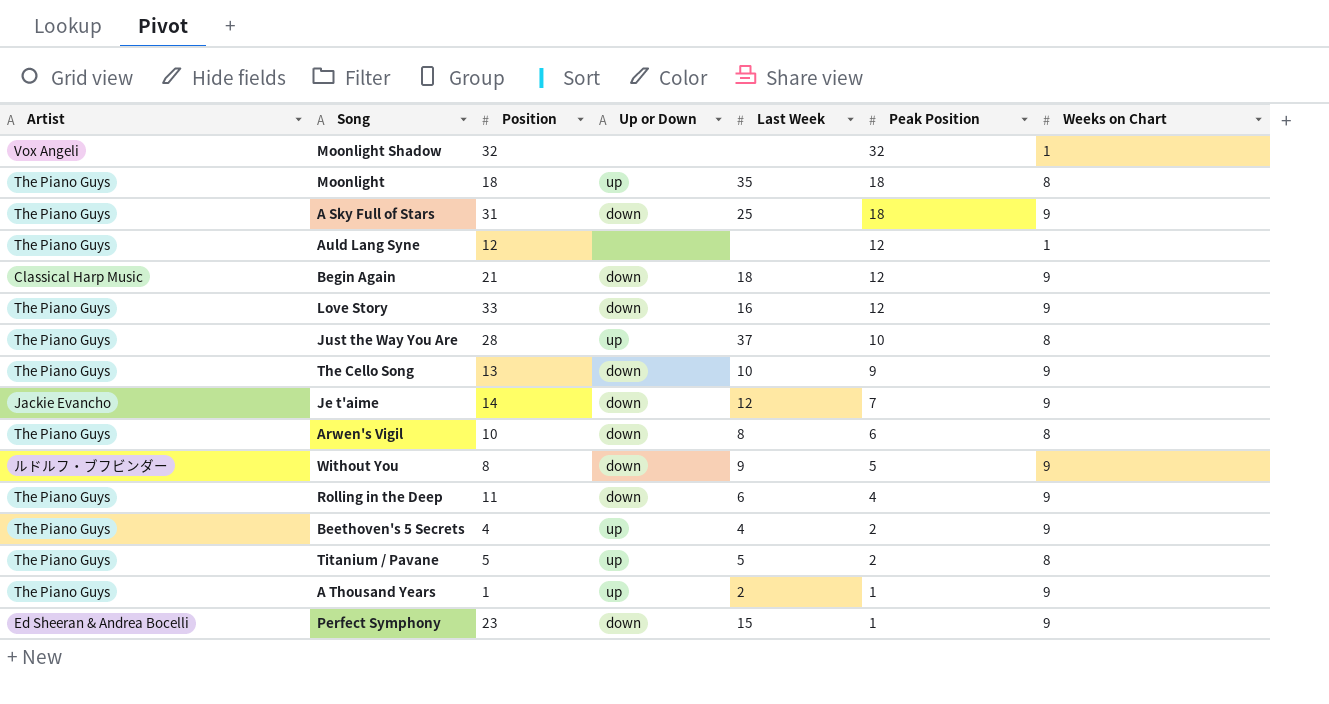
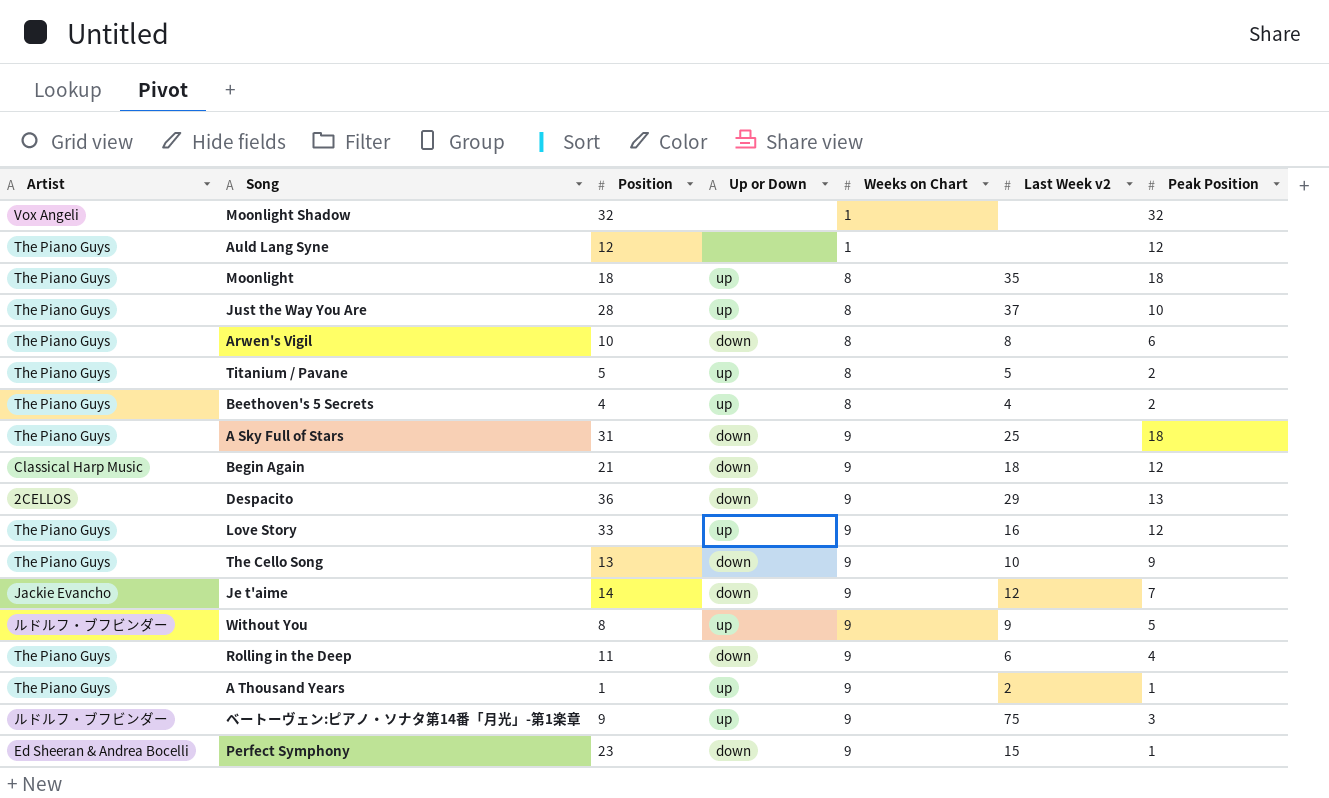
row order: Peak Position descending -> Weeks on Chart ascending
column Weeks on Chart | position: 7 -> 5
column name: Last Week -> Last Week v2
Beethoven's 5 Secrets | Weeks on Chart: 9 -> 8
row Despacito: none -> 2CELLOS | 36 | down | 9 | 29 | 13
Love Story | Up or Down: down -> up
Without You | Up or Down: down -> up
row ベートーヴェン:ピアノ・ソナタ第14番「月光」-第1楽章: none -> ルドルフ・ブフビンダー | 9 | up | 9 | 75 | 3

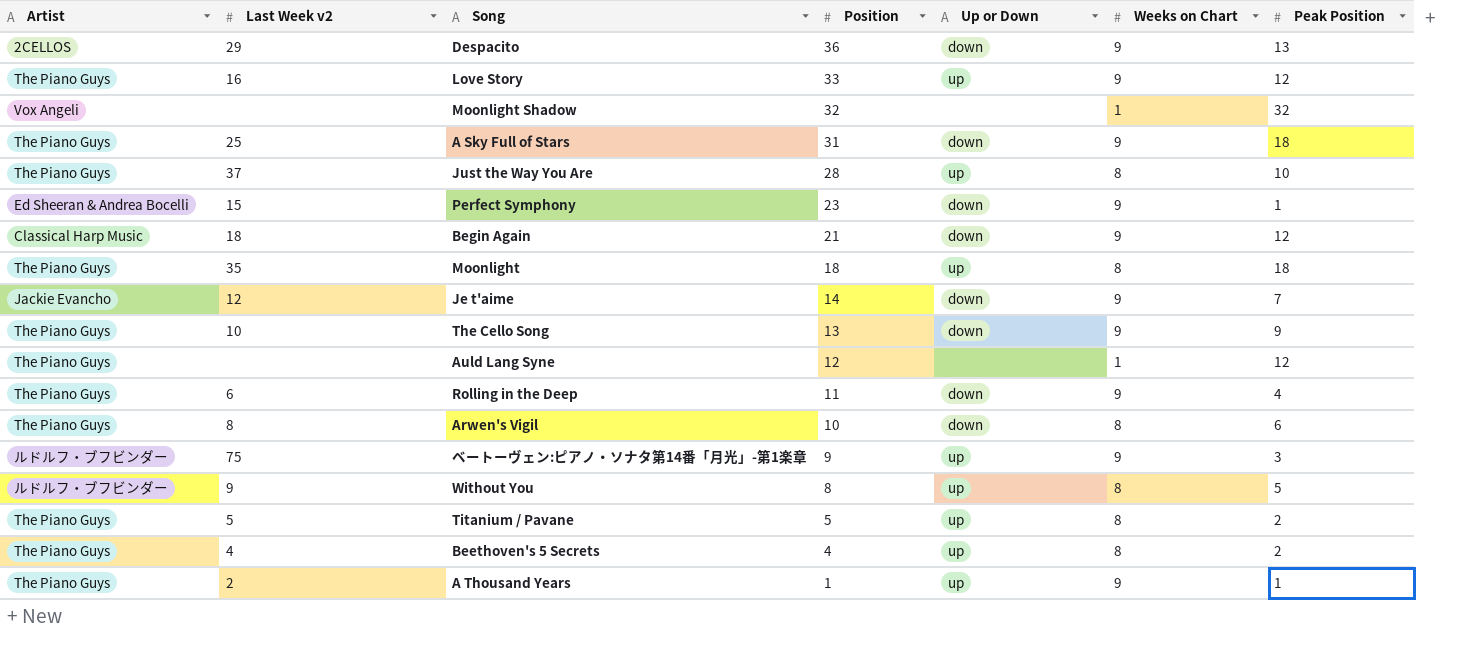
row order: Weeks on Chart ascending -> Position descending
column Last Week v2 | position: 6 -> 2
Without You | Weeks on Chart: 9 -> 8

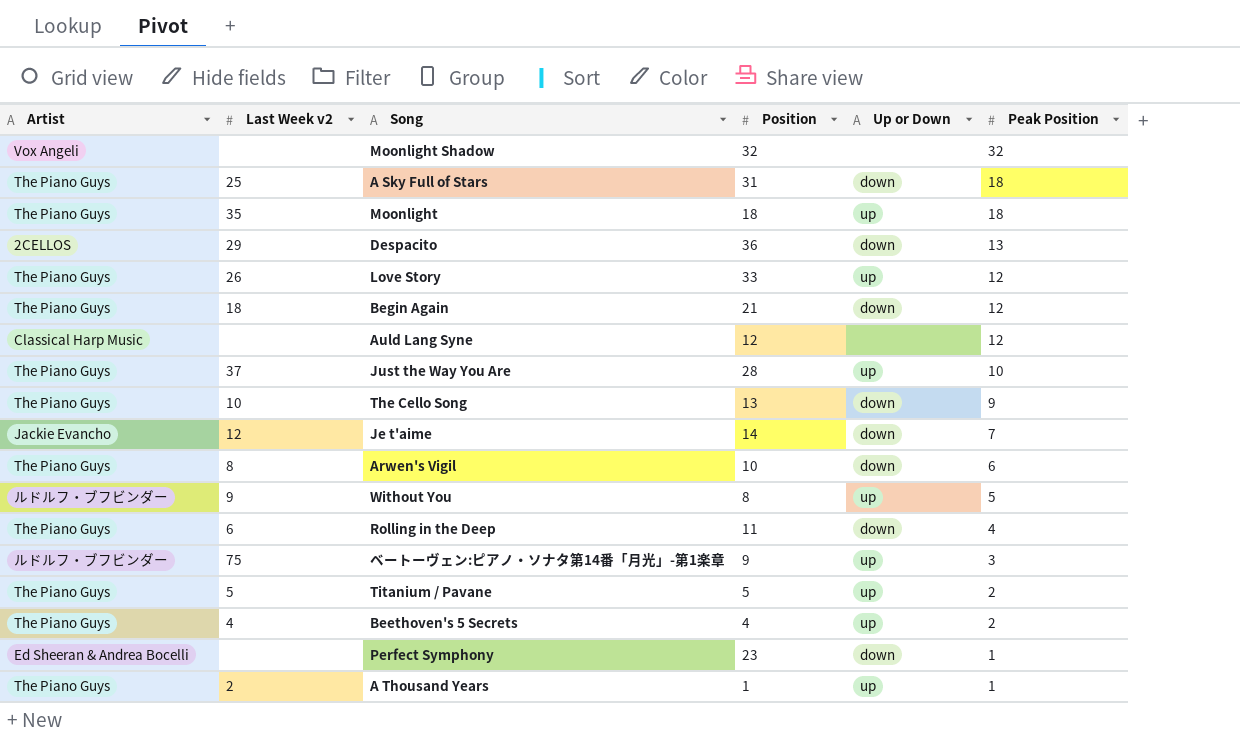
row order: Position descending -> Peak Position descending
column Weeks on Chart | position: 6 -> none
Love Story | Last Week v2: 16 -> 26
Begin Again | Artist: Classical Harp Music -> The Piano Guys
Auld Lang Syne | Artist: The Piano Guys -> Classical Harp Music
Perfect Symphony | Last Week v2: 15 -> none

